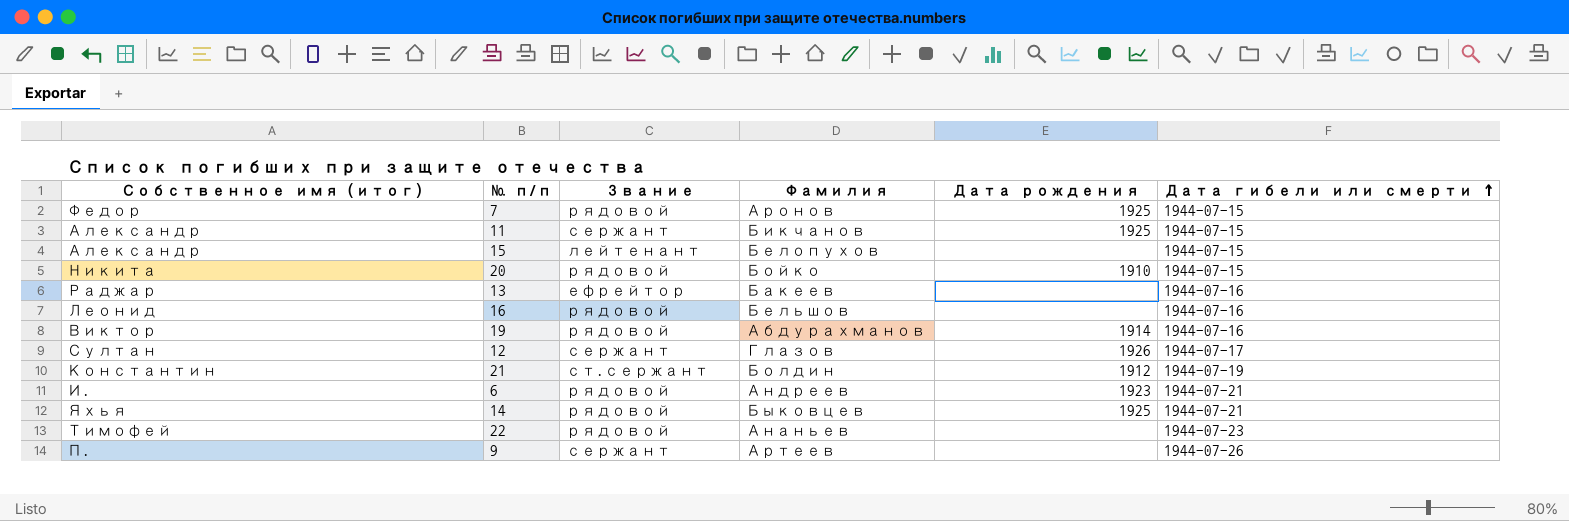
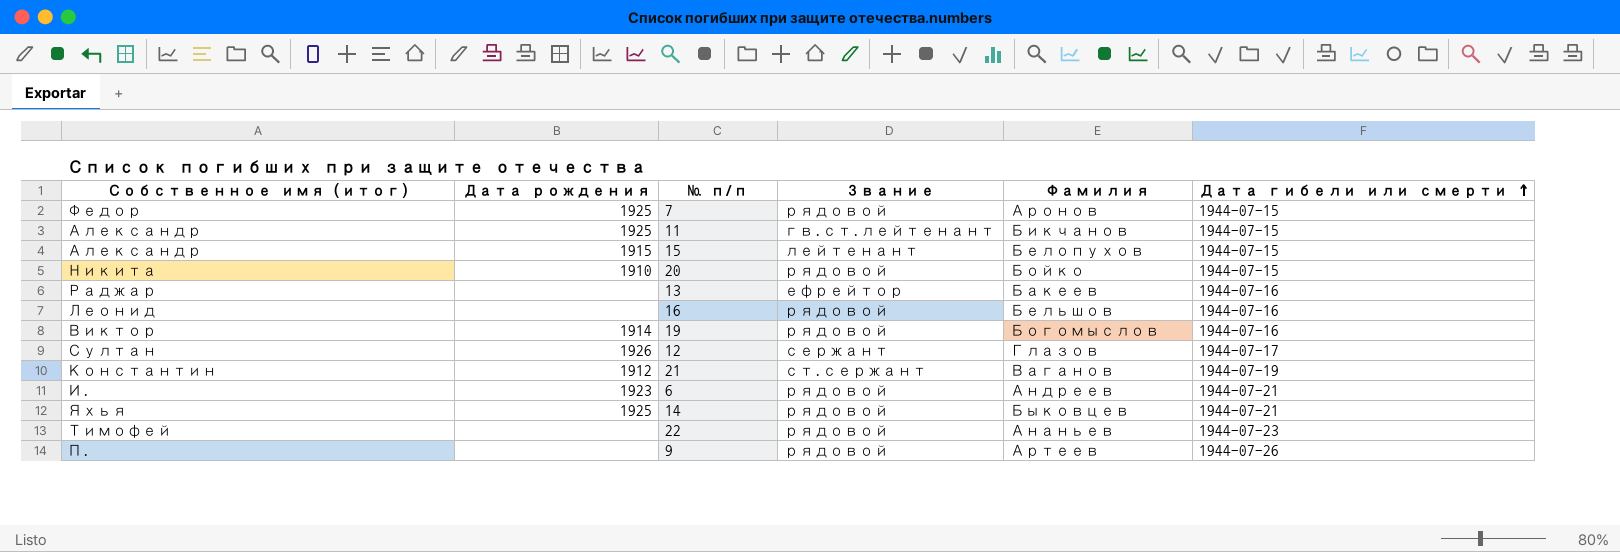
column Дата рождения | position: 5 -> 2
11 | Звание: сержант -> гв.ст.лейтенант
15 | Дата рождения: none -> 1915
19 | Фамилия: Абдурахманов -> Богомыслов
21 | Фамилия: Болдин -> Ваганов
9 | Звание: сержант -> рядовой

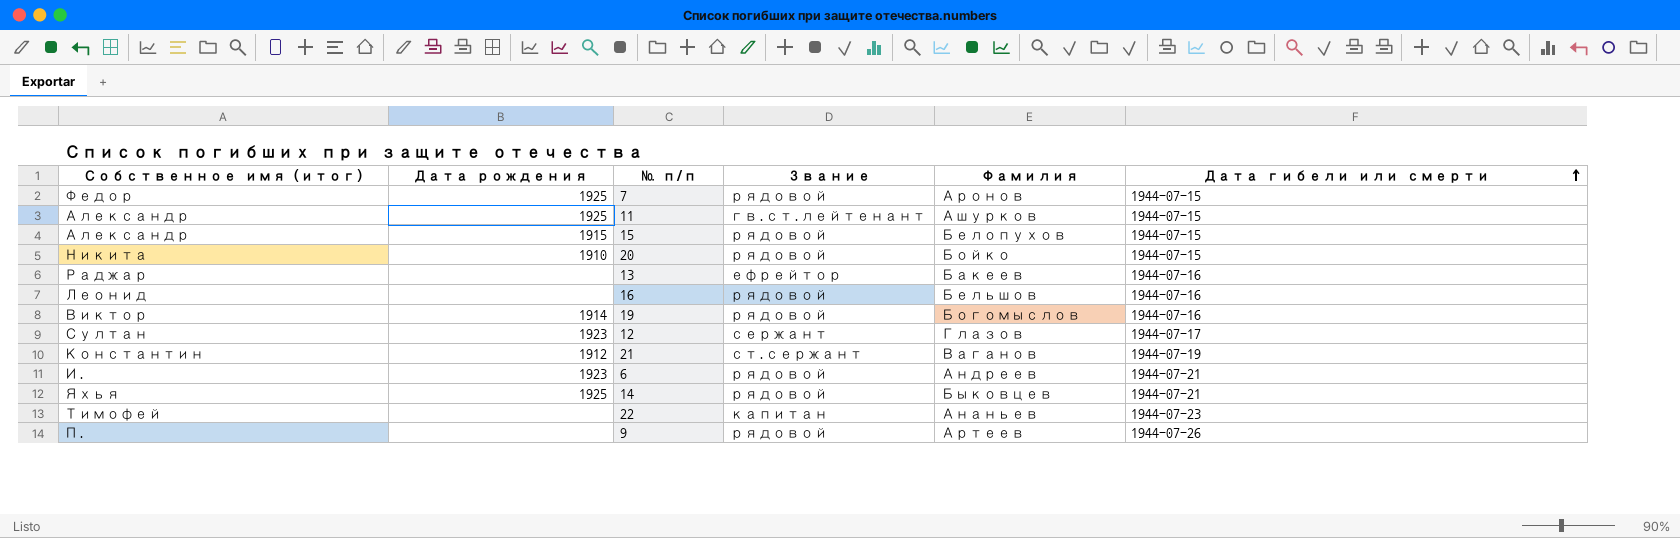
11 | Фамилия: Бикчанов -> Ашурков
15 | Звание: лейтенант -> рядовой
12 | Дата рождения: 1926 -> 1923
22 | Звание: рядовой -> капитан

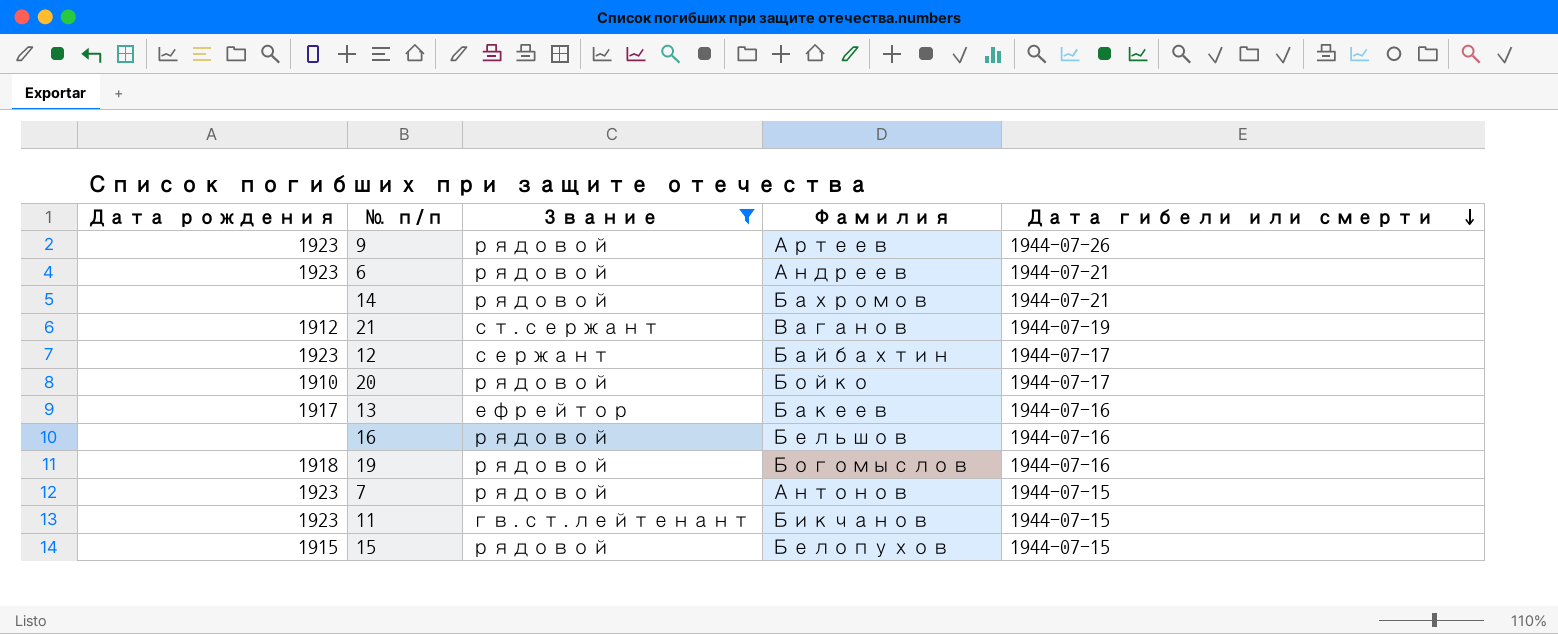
filter: none -> Звание != капитан
row order: Дата гибели или смерти ascending -> Дата гибели или смерти descending
column Собственное имя (итог) | position: 1 -> none
9 | Дата рождения: none -> 1923
14 | Дата рождения: 1925 -> none
14 | Фамилия: Быковцев -> Бахромов
12 | Фамилия: Глазов -> Байбахтин
20 | Дата гибели или смерти: 1944-07-15 -> 1944-07-17
13 | Дата рождения: none -> 1917
19 | Дата рождения: 1914 -> 1918
7 | Дата рождения: 1925 -> 1923
7 | Фамилия: Аронов -> Антонов
11 | Дата рождения: 1925 -> 1923
11 | Фамилия: Ашурков -> Бикчанов

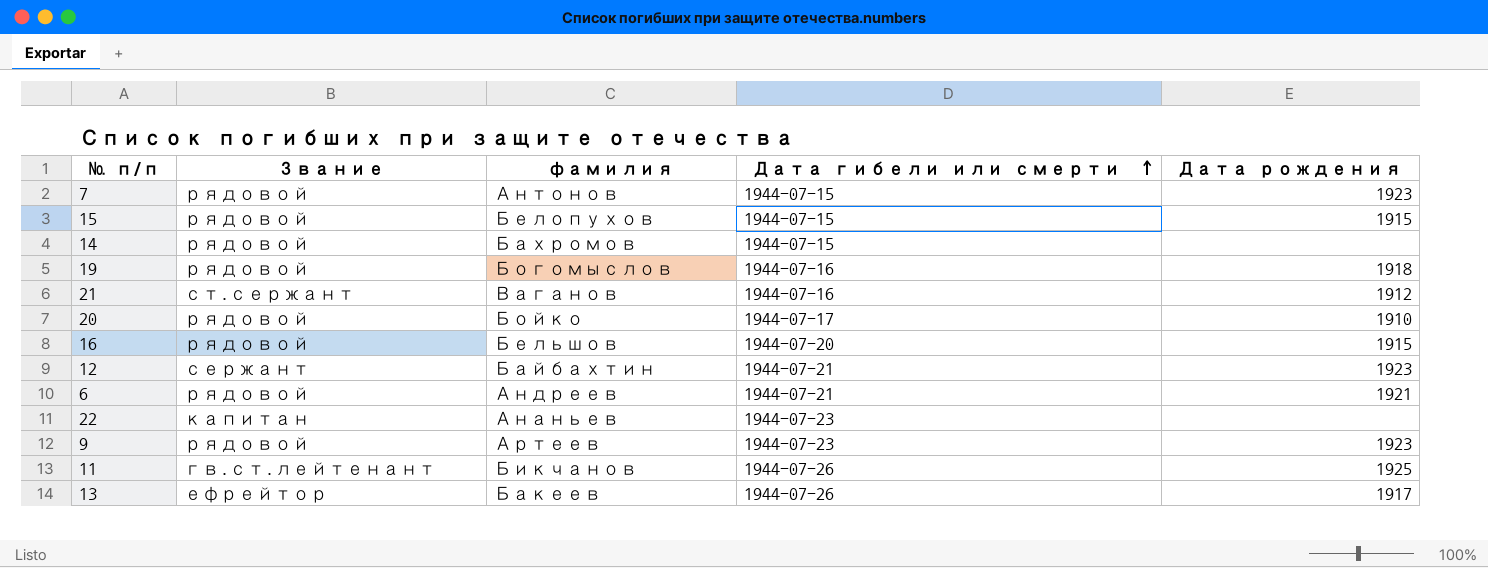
filter: Звание != капитан -> none
row order: Дата гибели или смерти descending -> Дата гибели или смерти ascending
column name: Фамилия -> фамилия
column Дата рождения | position: 1 -> 5
14 | Дата гибели или смерти: 1944-07-21 -> 1944-07-15
21 | Дата гибели или смерти: 1944-07-19 -> 1944-07-16
16 | Дата гибели или смерти: 1944-07-16 -> 1944-07-20
16 | Дата рождения: none -> 1915
12 | Дата гибели или смерти: 1944-07-17 -> 1944-07-21
6 | Дата рождения: 1923 -> 1921
9 | Дата гибели или смерти: 1944-07-26 -> 1944-07-23
11 | Дата гибели или смерти: 1944-07-15 -> 1944-07-26
11 | Дата рождения: 1923 -> 1925
13 | Дата гибели или смерти: 1944-07-16 -> 1944-07-26

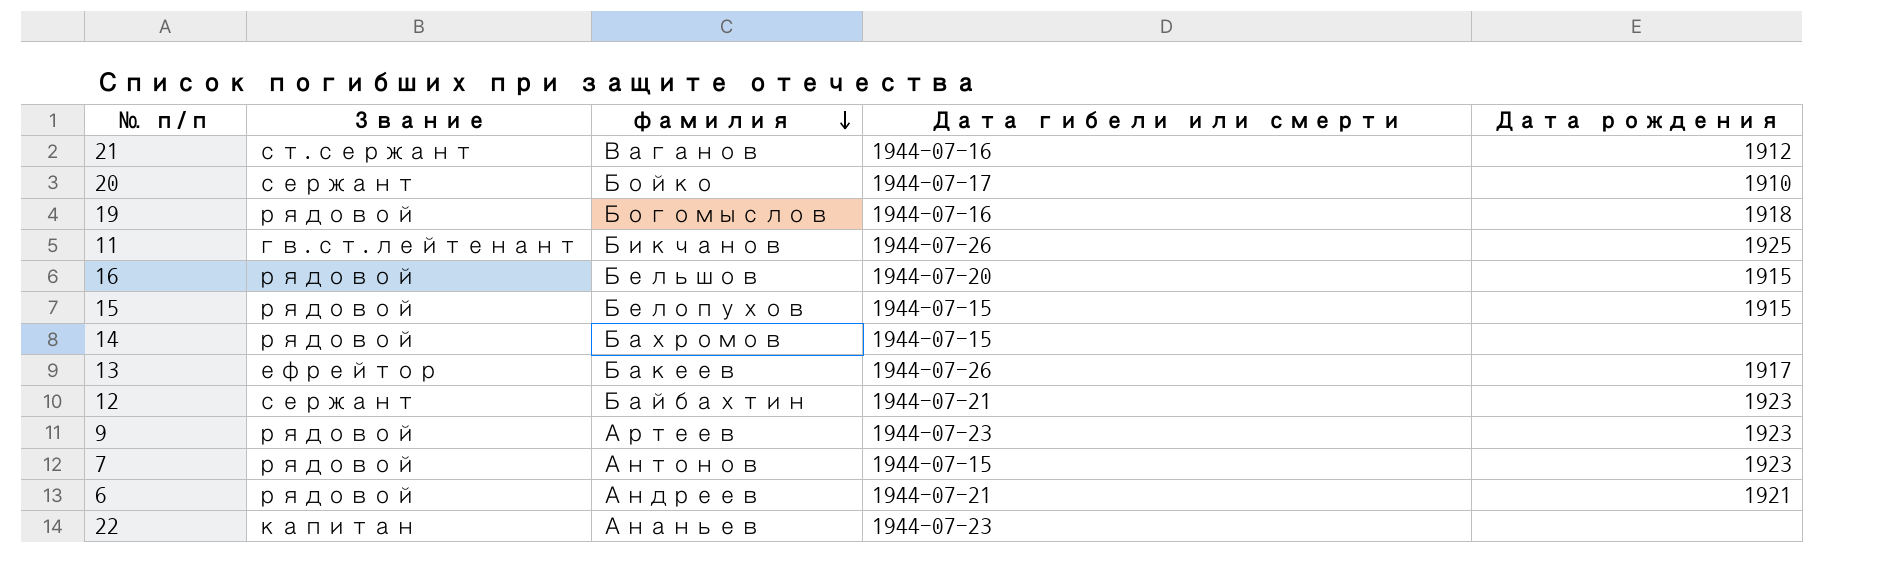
row order: Дата гибели или смерти ascending -> фамилия descending
20 | Звание: рядовой -> сержант

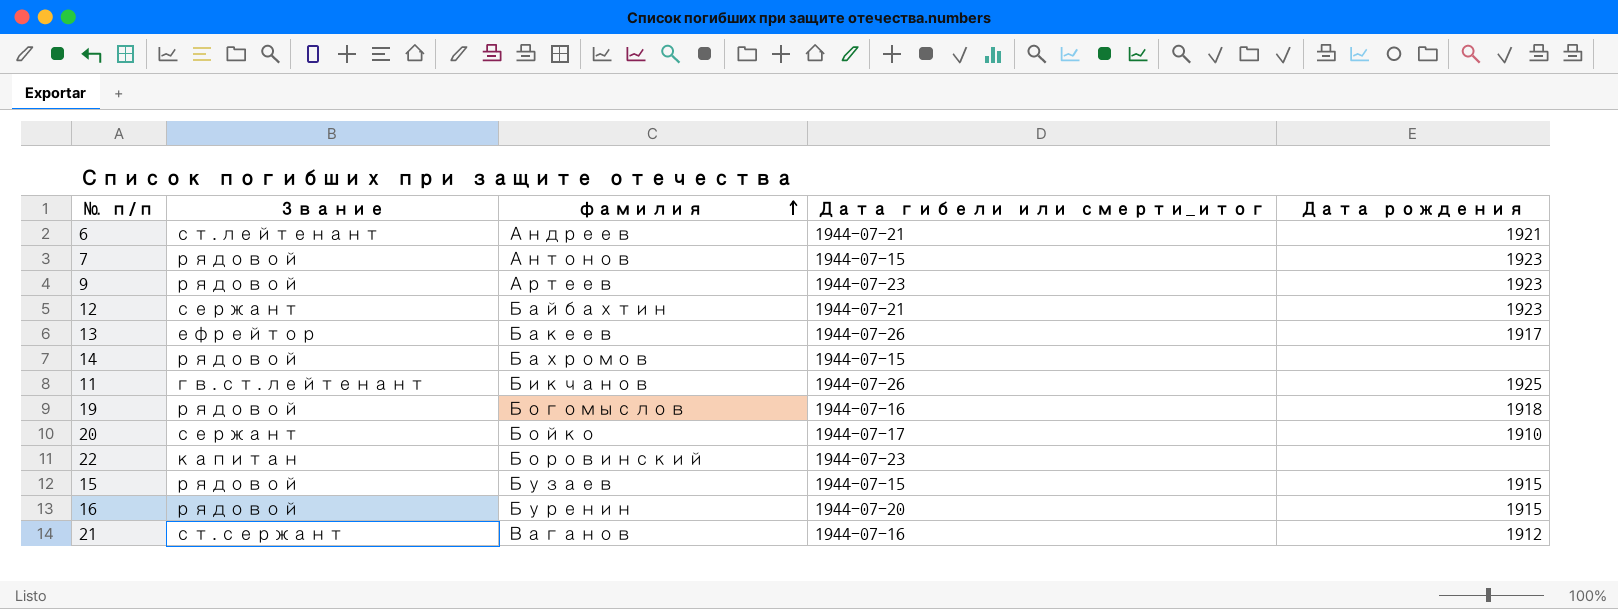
row order: фамилия descending -> фамилия ascending
column name: Дата гибели или смерти -> Дата гибели или смерти_итог
6 | Звание: рядовой -> ст.лейтенант
22 | фамилия: Ананьев -> Боровинский
15 | фамилия: Белопухов -> Бузаев
16 | фамилия: Бельшов -> Буренин

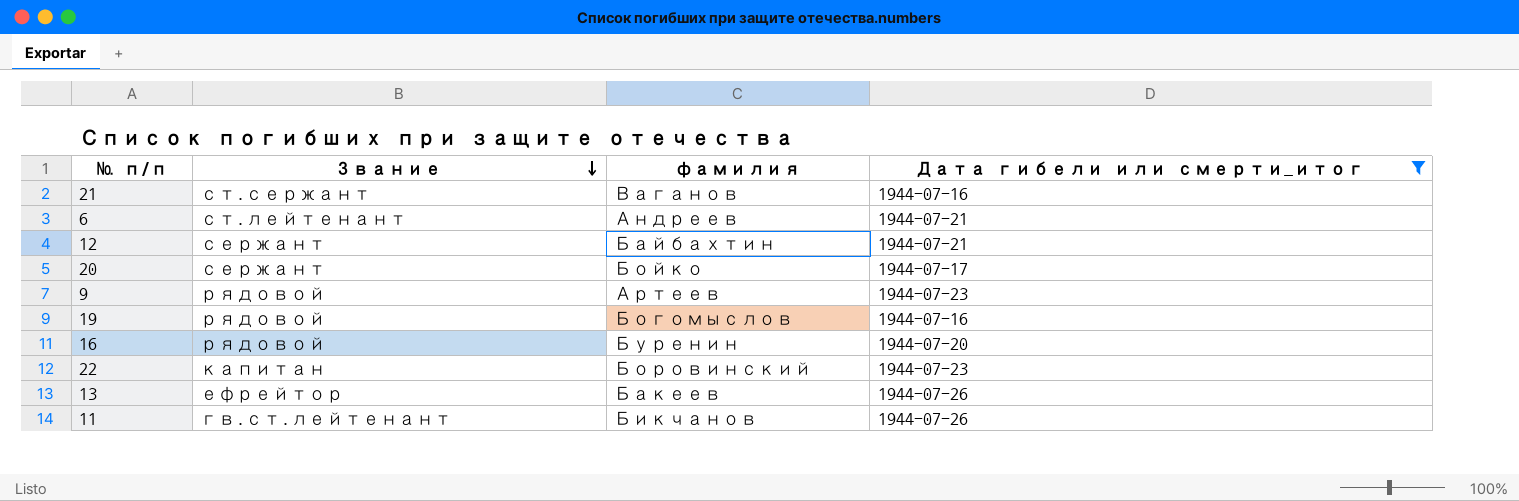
filter: none -> Дата гибели или смерти_итог != 1944-07-15
row order: фамилия ascending -> Звание descending
column Дата рождения | position: 5 -> none

